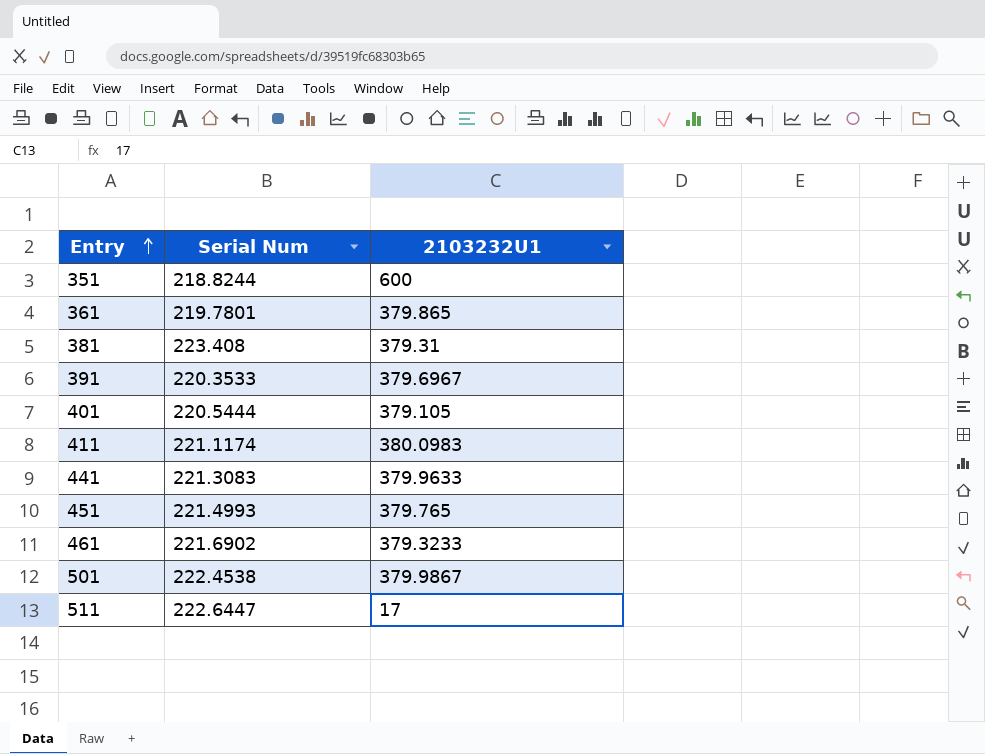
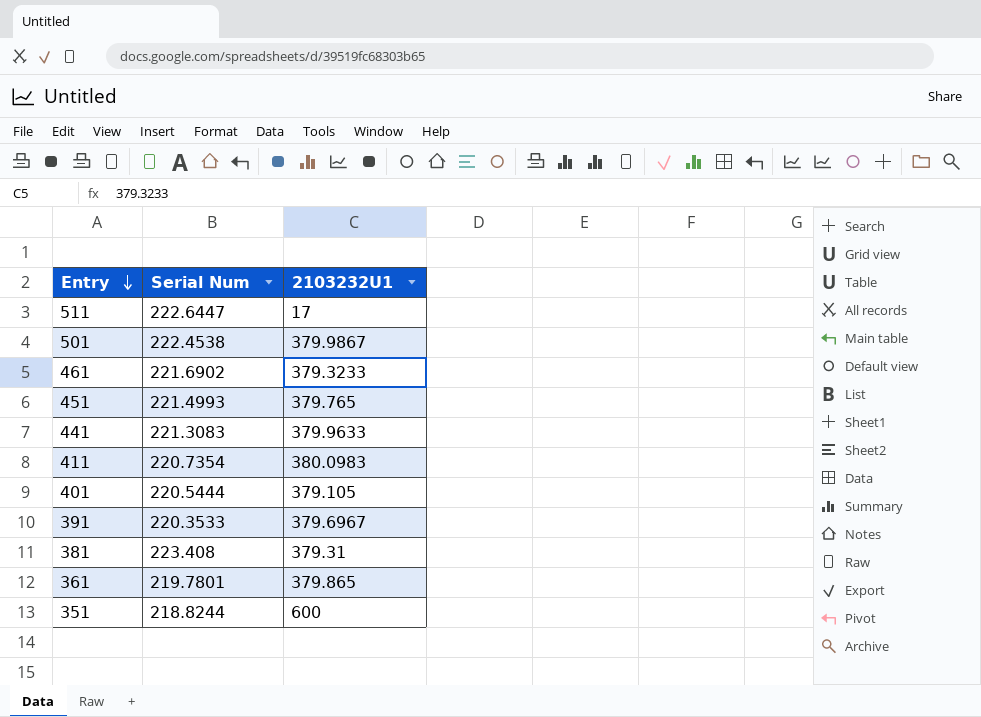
row order: Entry ascending -> Entry descending
411 | Serial Num: 221.1174 -> 220.7354

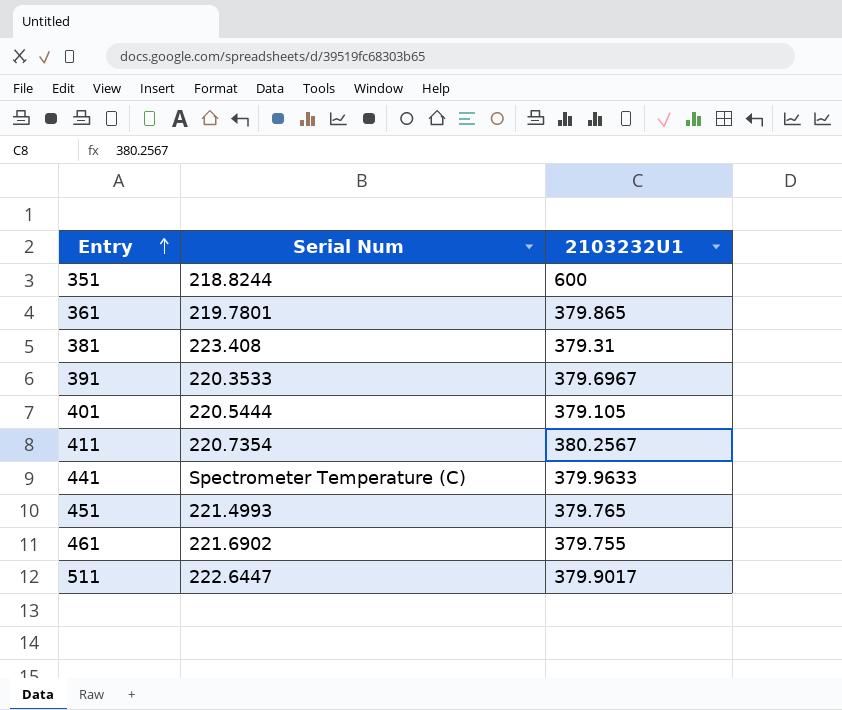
row order: Entry descending -> Entry ascending
row 501: 222.4538 | 379.9867 -> none
411 | 2103232U1: 380.0983 -> 380.2567
441 | Serial Num: 221.3083 -> Spectrometer Temperature (C)
461 | 2103232U1: 379.3233 -> 379.755
511 | 2103232U1: 17 -> 379.9017

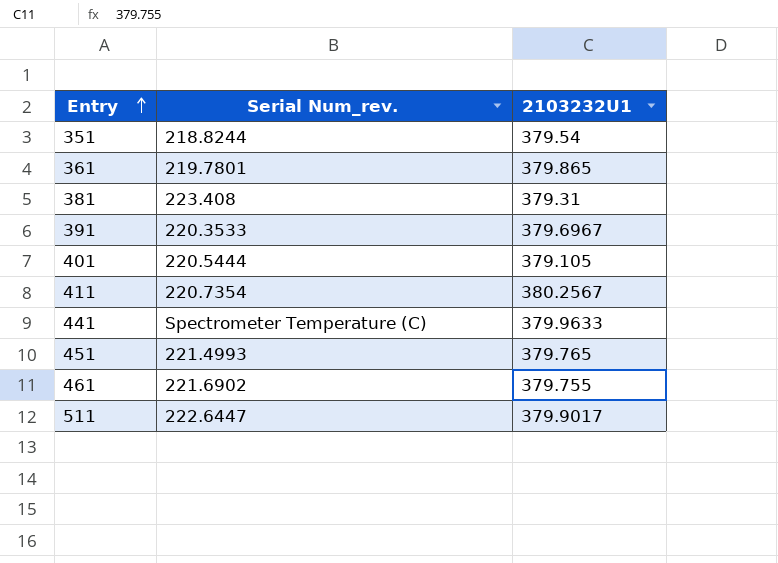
column name: Serial Num -> Serial Num_rev.
351 | 2103232U1: 600 -> 379.54

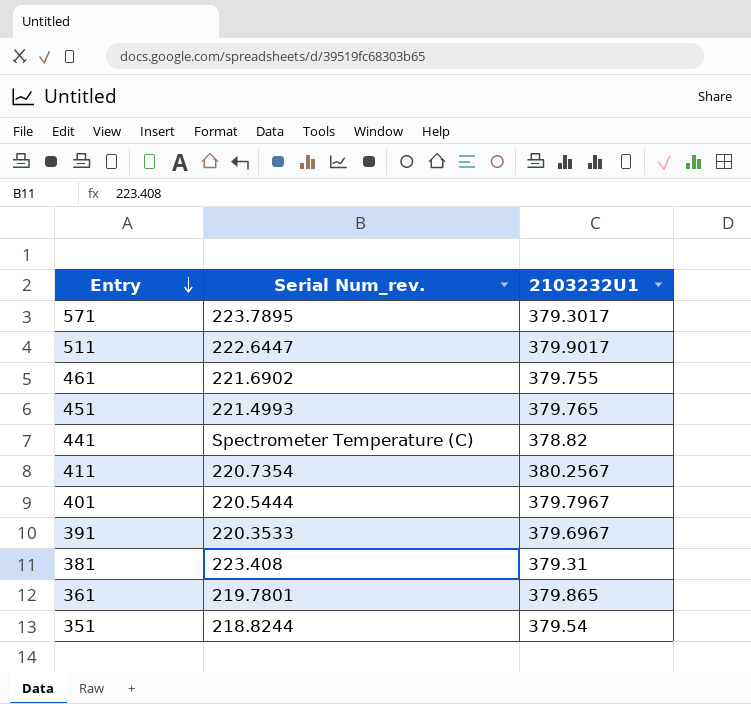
row order: Entry ascending -> Entry descending
row 571: none -> 223.7895 | 379.3017
441 | 2103232U1: 379.9633 -> 378.82
401 | 2103232U1: 379.105 -> 379.7967

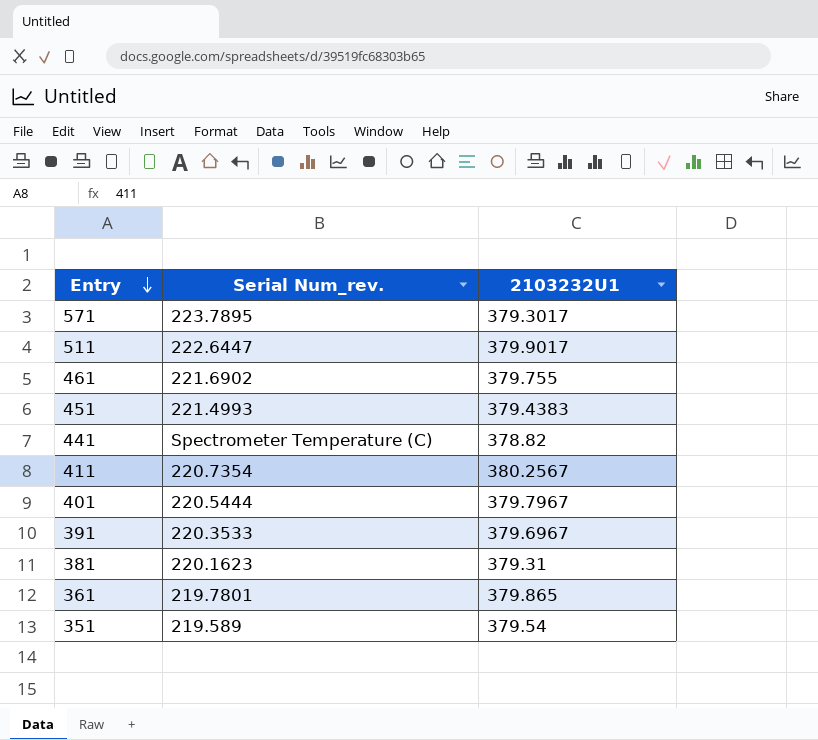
451 | 2103232U1: 379.765 -> 379.4383
381 | Serial Num_rev.: 223.408 -> 220.1623
351 | Serial Num_rev.: 218.8244 -> 219.589

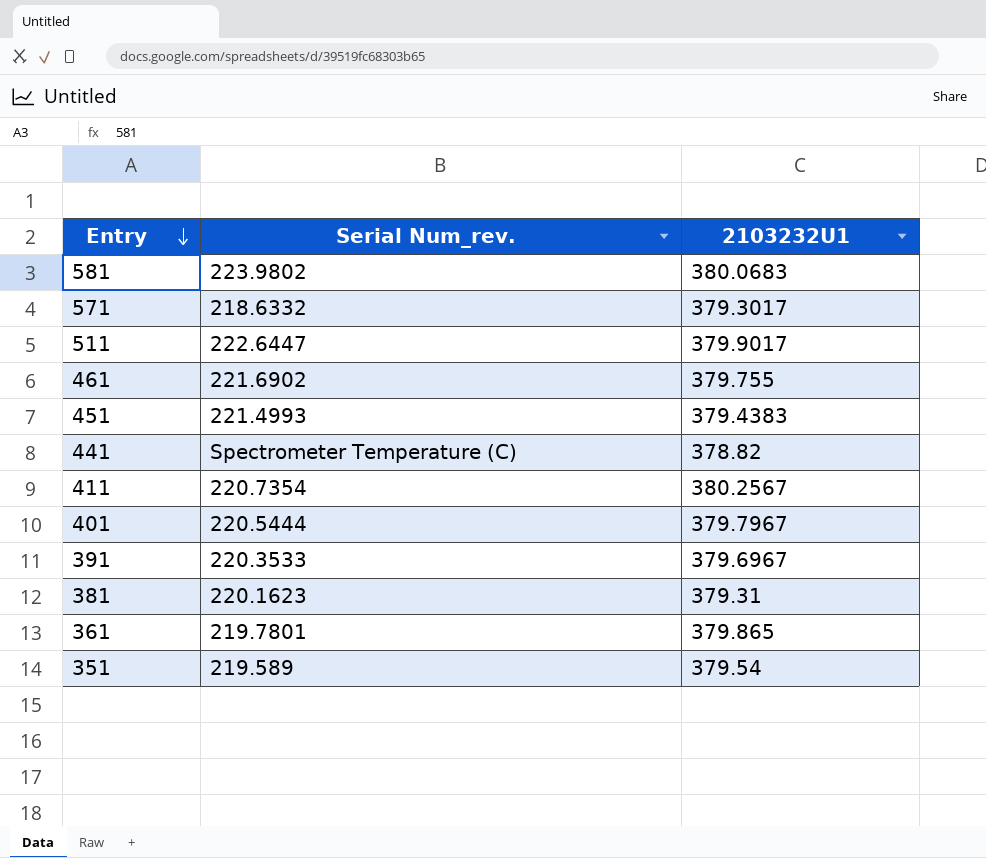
row 581: none -> 223.9802 | 380.0683
571 | Serial Num_rev.: 223.7895 -> 218.6332

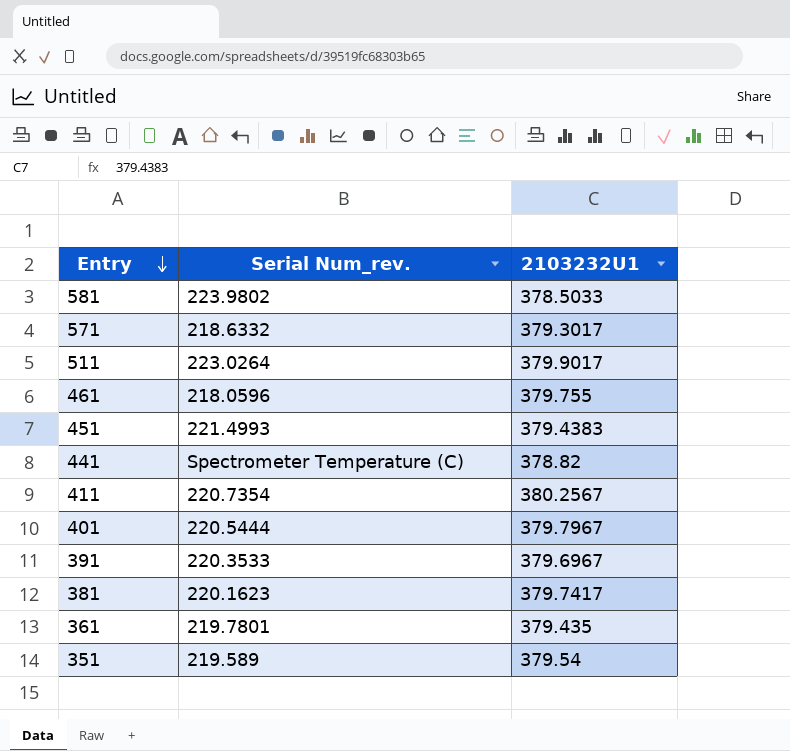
581 | 2103232U1: 380.0683 -> 378.5033
511 | Serial Num_rev.: 222.6447 -> 223.0264
461 | Serial Num_rev.: 221.6902 -> 218.0596
381 | 2103232U1: 379.31 -> 379.7417
361 | 2103232U1: 379.865 -> 379.435

